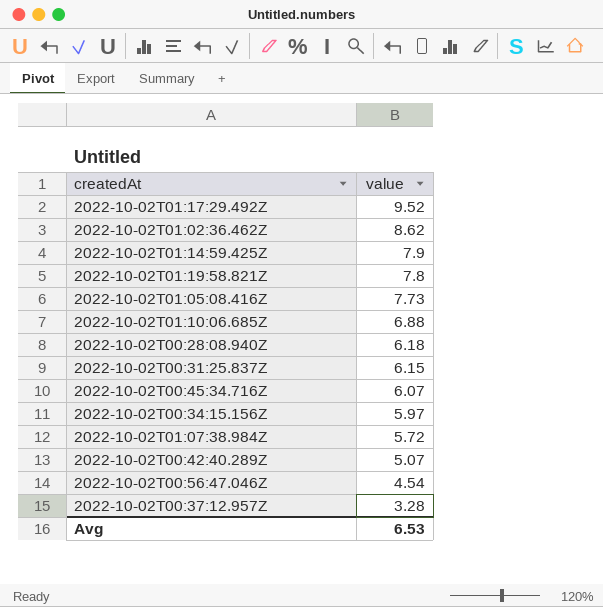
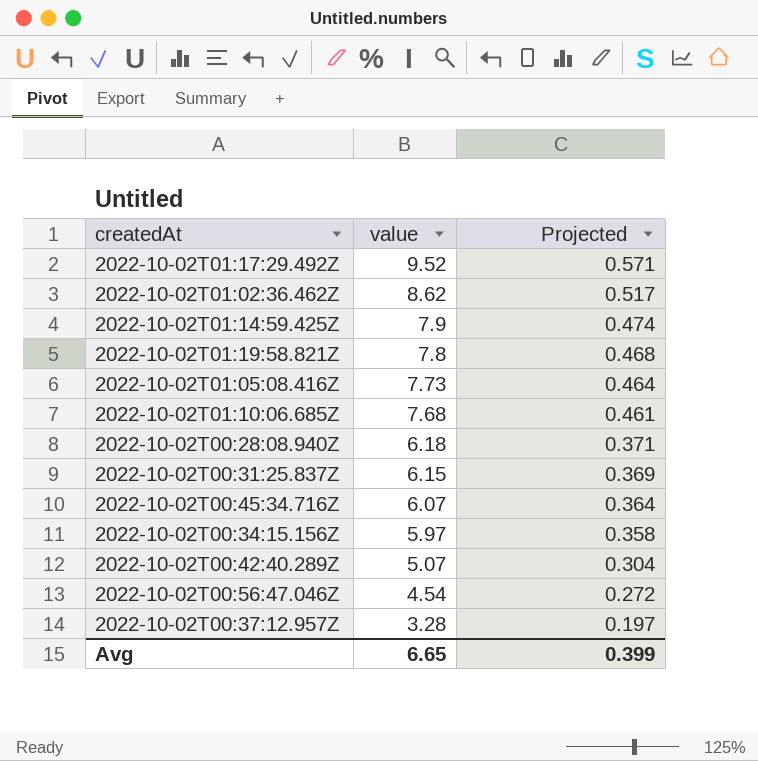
column Projected | formula: none -> [value] * 0.06
row 2022-10-02T01:07:38.984Z: 5.72 -> none
2022-10-02T01:10:06.685Z | value: 6.88 -> 7.68
Avg | value: 6.53 -> 6.65

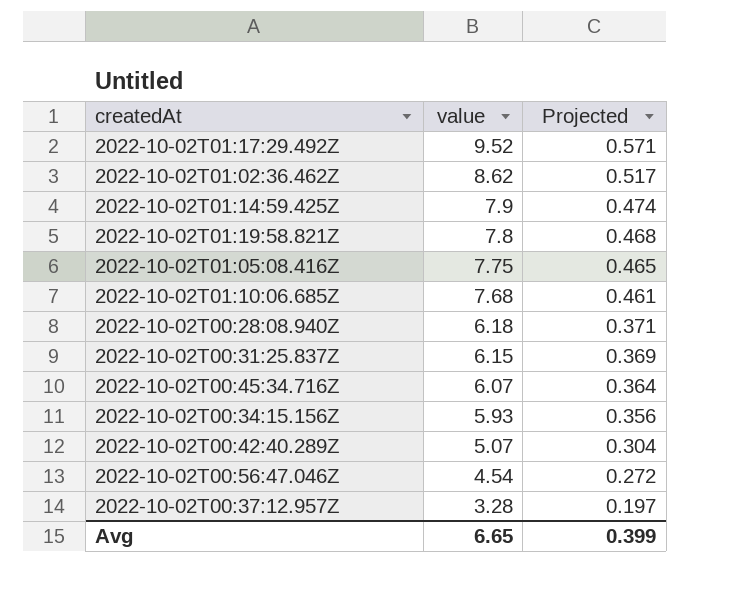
2022-10-02T01:05:08.416Z | value: 7.73 -> 7.75
2022-10-02T01:05:08.416Z | Projected: 0.464 -> 0.465
2022-10-02T00:34:15.156Z | value: 5.97 -> 5.93
2022-10-02T00:34:15.156Z | Projected: 0.358 -> 0.356

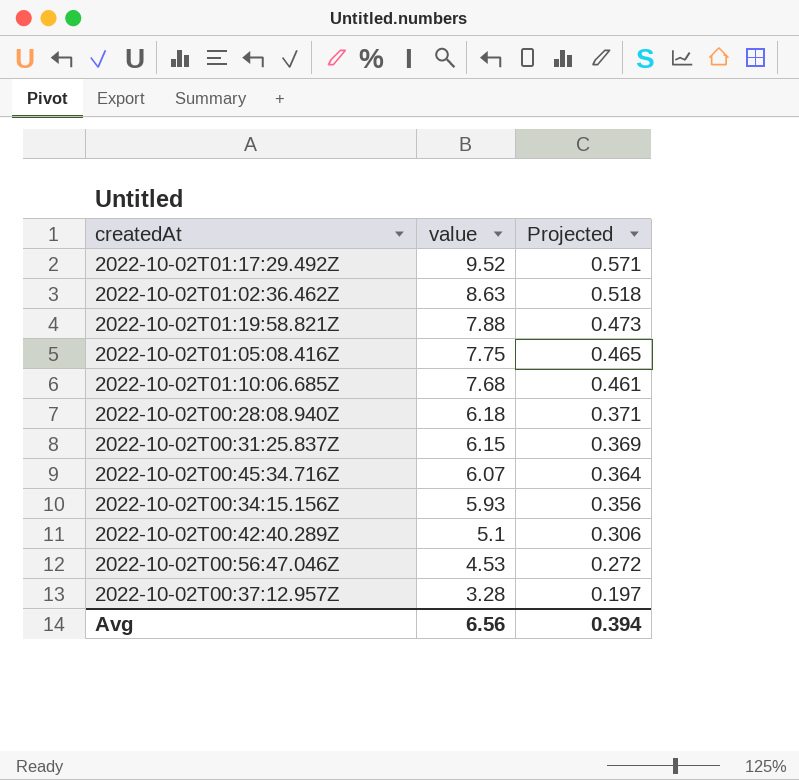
row 2022-10-02T01:14:59.425Z: 7.9 | 0.474 -> none
2022-10-02T01:02:36.462Z | value: 8.62 -> 8.63
2022-10-02T01:02:36.462Z | Projected: 0.517 -> 0.518
2022-10-02T01:19:58.821Z | value: 7.8 -> 7.88
2022-10-02T01:19:58.821Z | Projected: 0.468 -> 0.473
2022-10-02T00:42:40.289Z | value: 5.07 -> 5.1
2022-10-02T00:42:40.289Z | Projected: 0.304 -> 0.306
2022-10-02T00:56:47.046Z | value: 4.54 -> 4.53
Avg | value: 6.65 -> 6.56
Avg | Projected: 0.399 -> 0.394

